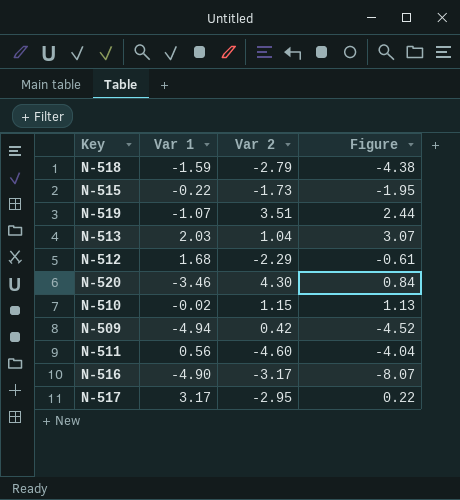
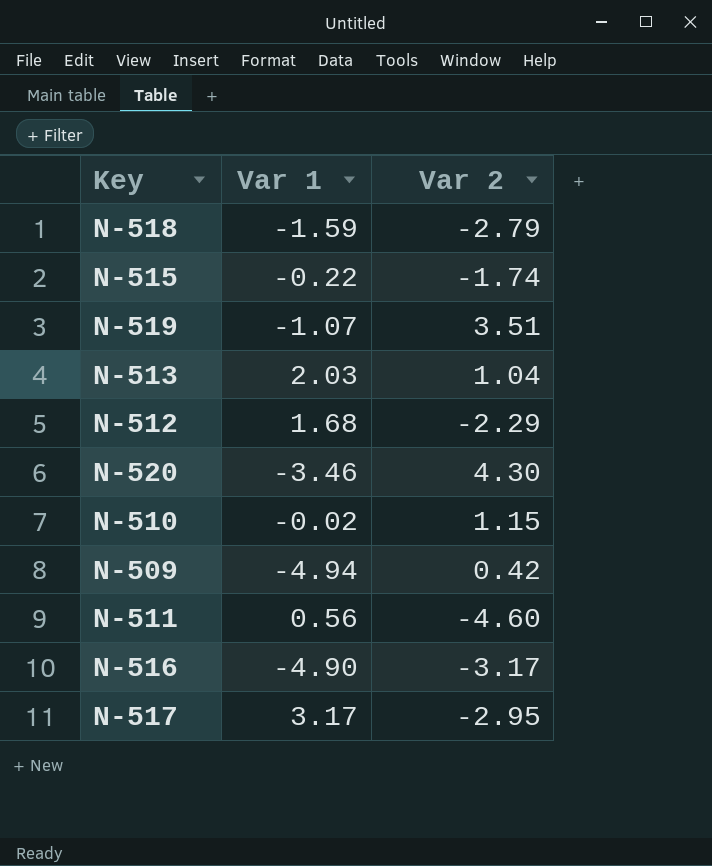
column Figure | formula: [Var 1] + [Var 2] -> none
N-515 | Var 2: -1.73 -> -1.74

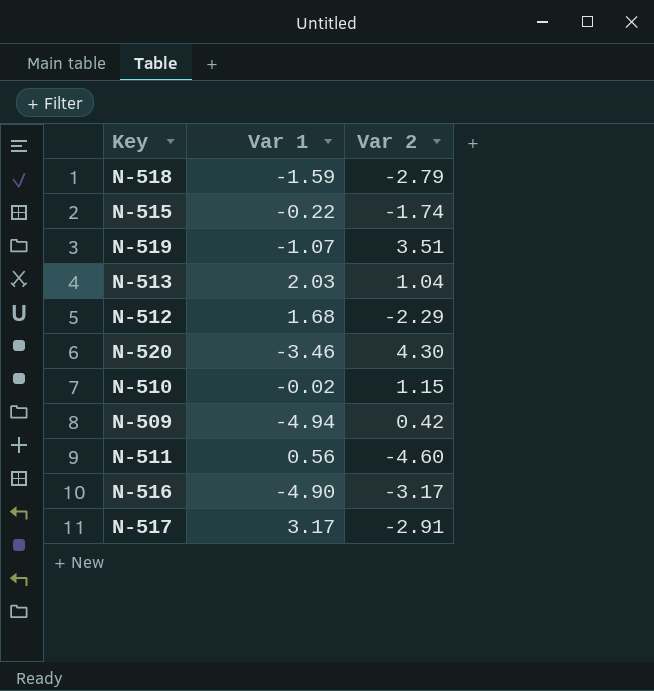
N-517 | Var 2: -2.95 -> -2.91

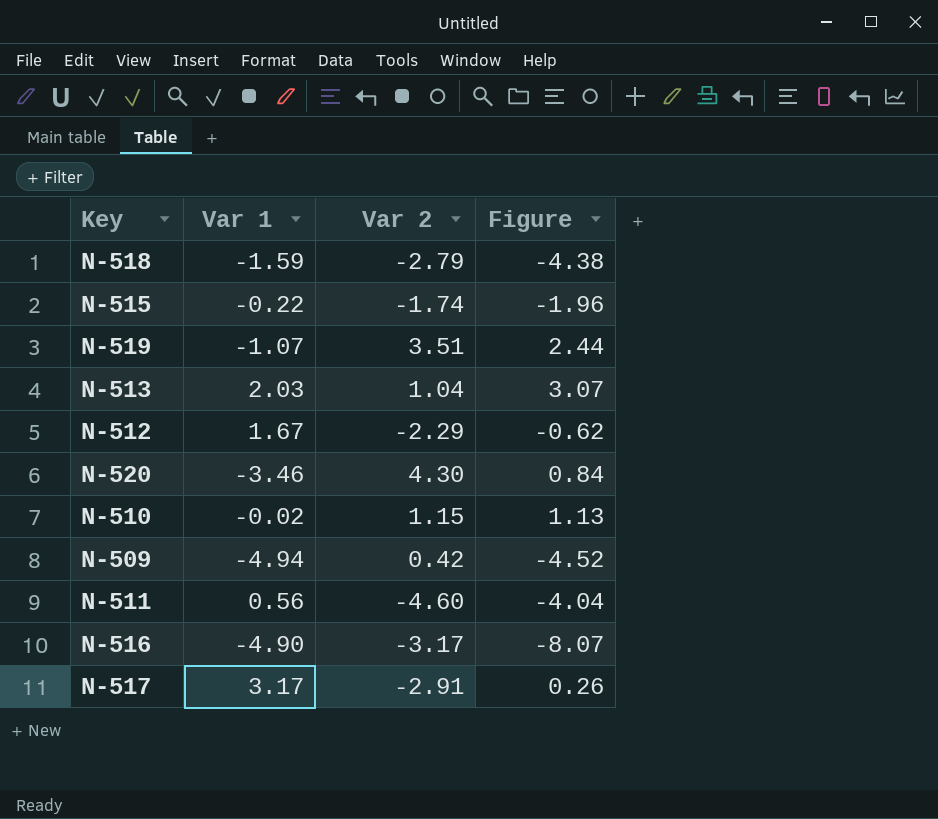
column Figure | formula: none -> [Var 1] + [Var 2]
N-512 | Var 1: 1.68 -> 1.67

